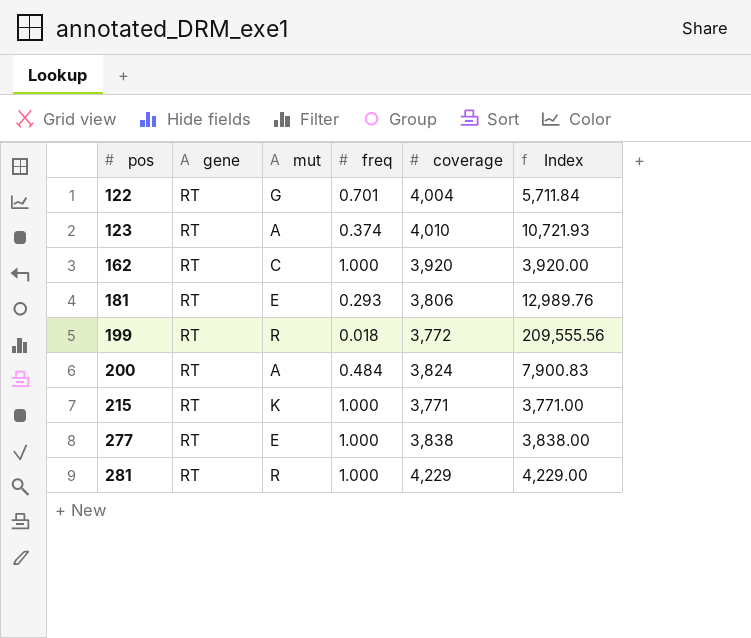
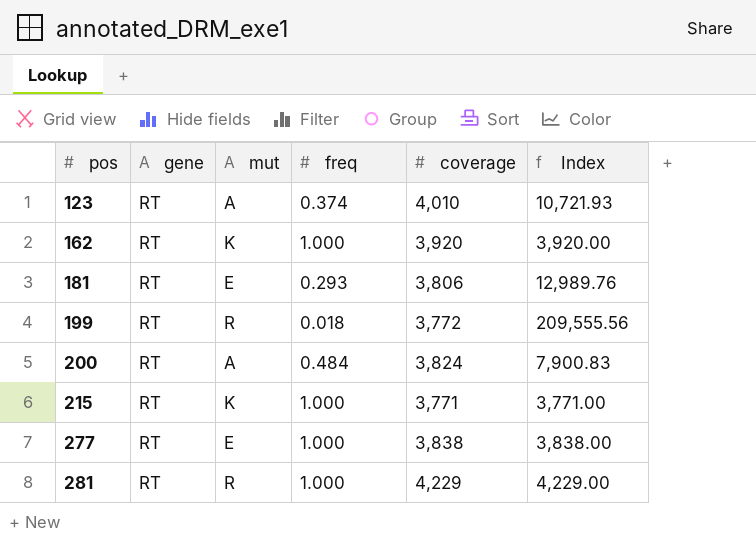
row 122: RT | G | 0.701 | 4,004 | 5,711.84 -> none
162 | mut: C -> K

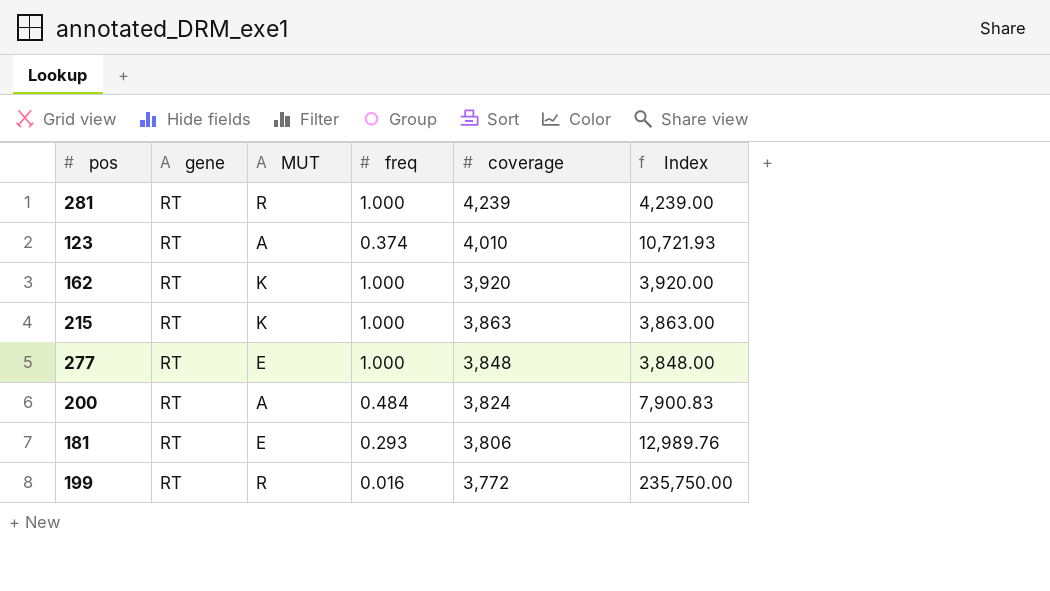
row order: pos ascending -> coverage descending
column name: mut -> MUT
281 | coverage: 4,229 -> 4,239
281 | Index: 4,229.00 -> 4,239.00
215 | coverage: 3,771 -> 3,863
215 | Index: 3,771.00 -> 3,863.00
277 | coverage: 3,838 -> 3,848
277 | Index: 3,838.00 -> 3,848.00
199 | freq: 0.018 -> 0.016
199 | Index: 209,555.56 -> 235,750.00

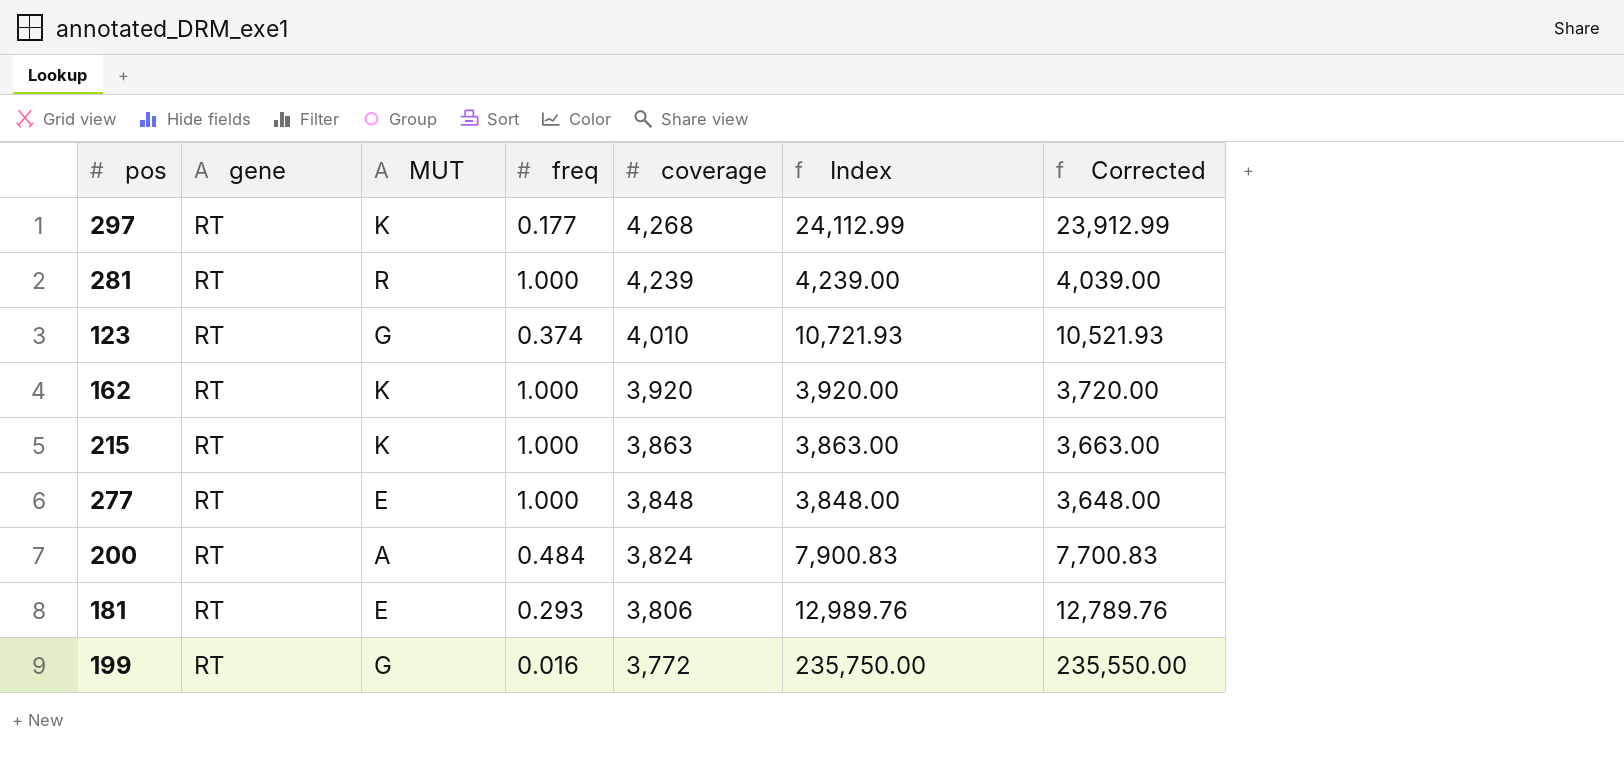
column Corrected | formula: none -> [Index] - 200
row 297: none -> RT | K | 0.177 | 4,268 | 24,112.99 | 23,912.99
123 | MUT: A -> G
199 | MUT: R -> G

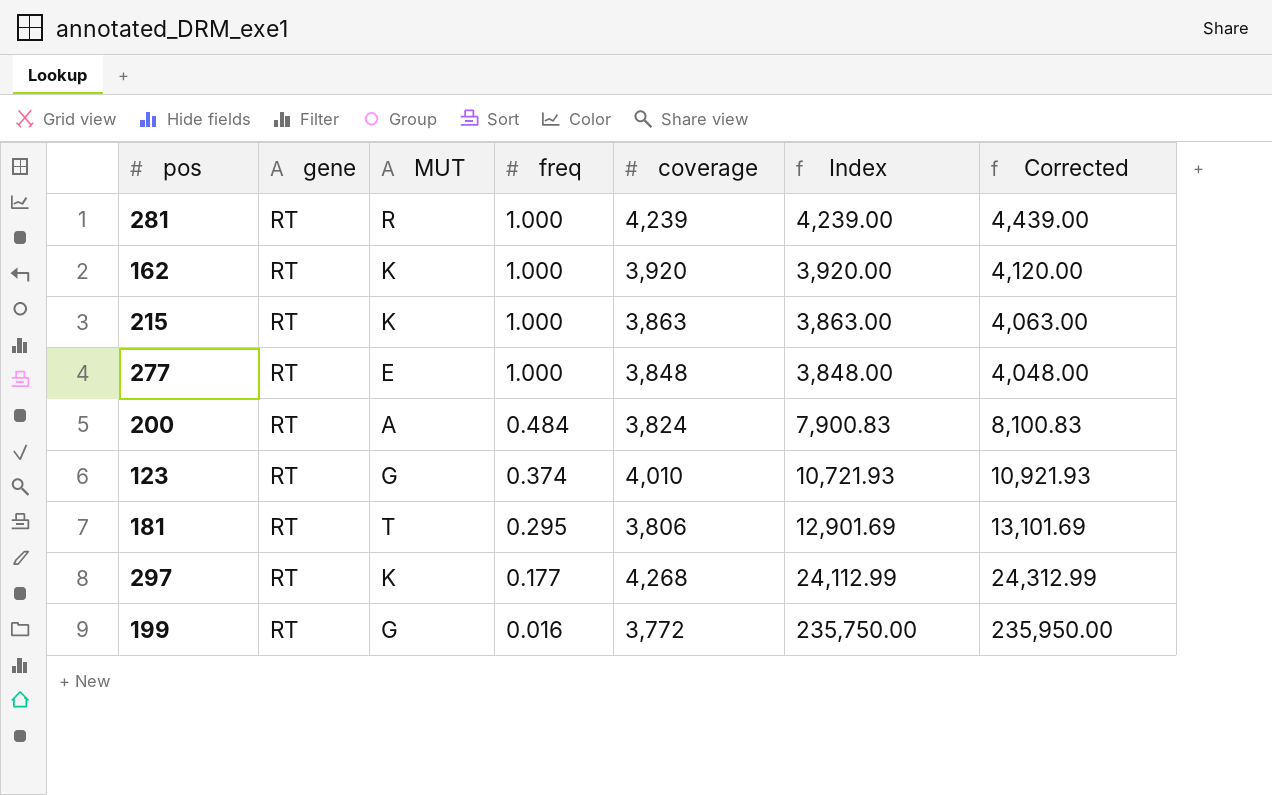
row order: coverage descending -> freq descending
column Corrected | formula: [Index] - 200 -> [Index] + 200
181 | MUT: E -> T
181 | freq: 0.293 -> 0.295
181 | Index: 12,989.76 -> 12,901.69

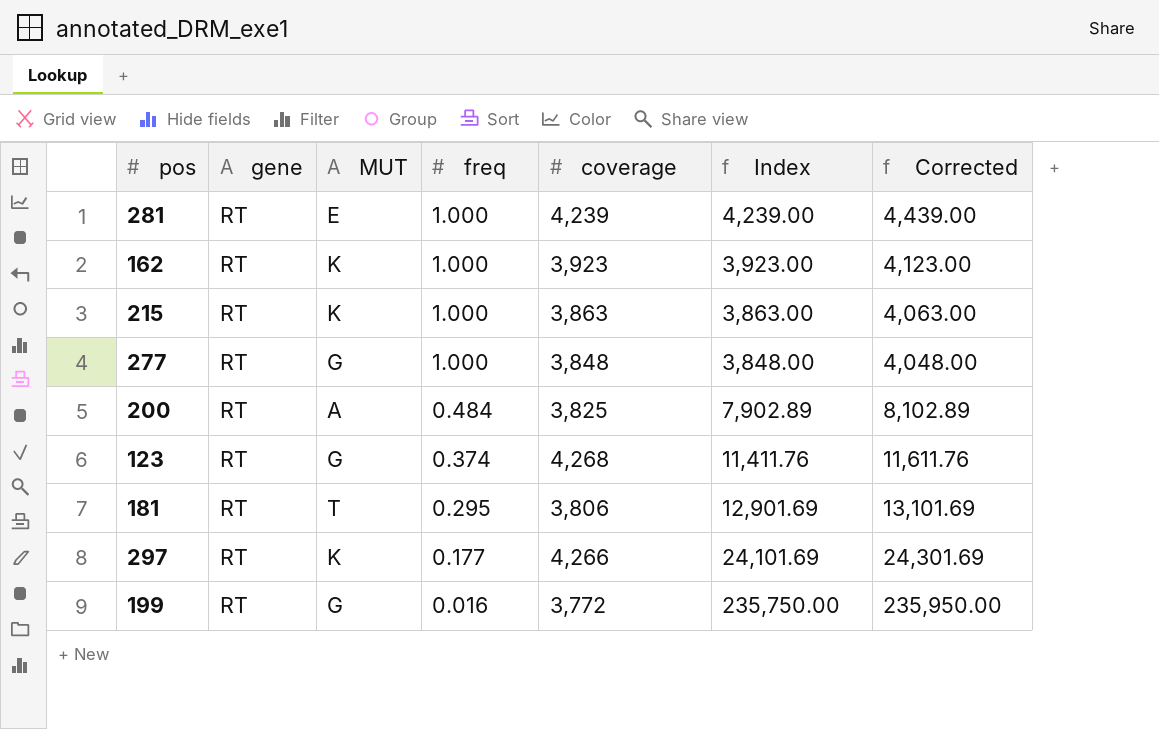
281 | MUT: R -> E
162 | coverage: 3,920 -> 3,923
162 | Index: 3,920.00 -> 3,923.00
162 | Corrected: 4,120.00 -> 4,123.00
277 | MUT: E -> G
200 | coverage: 3,824 -> 3,825
200 | Index: 7,900.83 -> 7,902.89
200 | Corrected: 8,100.83 -> 8,102.89
123 | coverage: 4,010 -> 4,268
123 | Index: 10,721.93 -> 11,411.76
123 | Corrected: 10,921.93 -> 11,611.76
297 | coverage: 4,268 -> 4,266
297 | Index: 24,112.99 -> 24,101.69
297 | Corrected: 24,312.99 -> 24,301.69

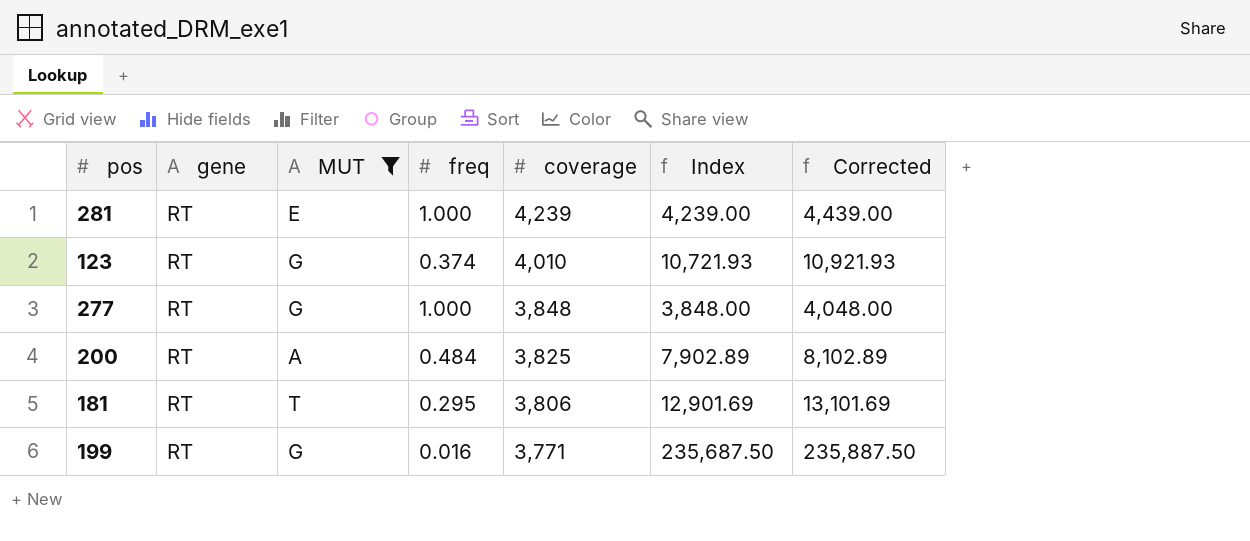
filter: none -> MUT != K
row order: freq descending -> coverage descending
123 | coverage: 4,268 -> 4,010
123 | Index: 11,411.76 -> 10,721.93
123 | Corrected: 11,611.76 -> 10,921.93
199 | coverage: 3,772 -> 3,771
199 | Index: 235,750.00 -> 235,687.50
199 | Corrected: 235,950.00 -> 235,887.50

